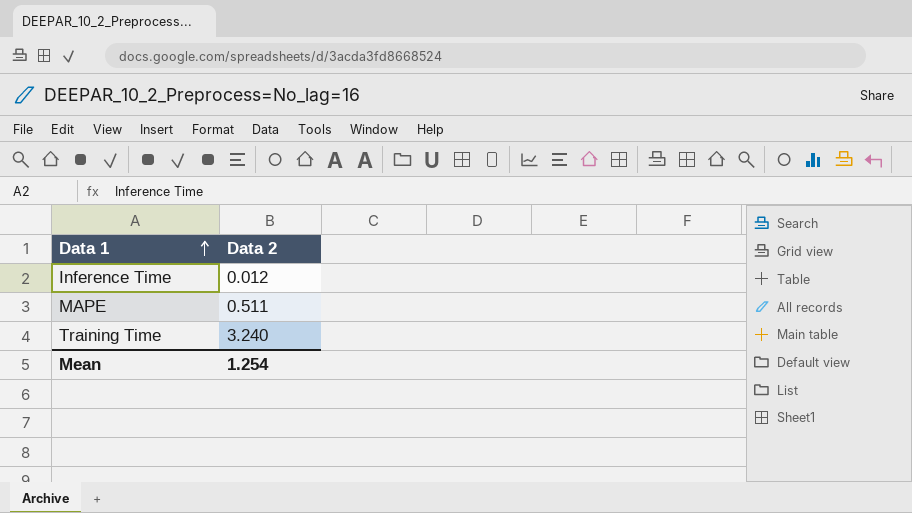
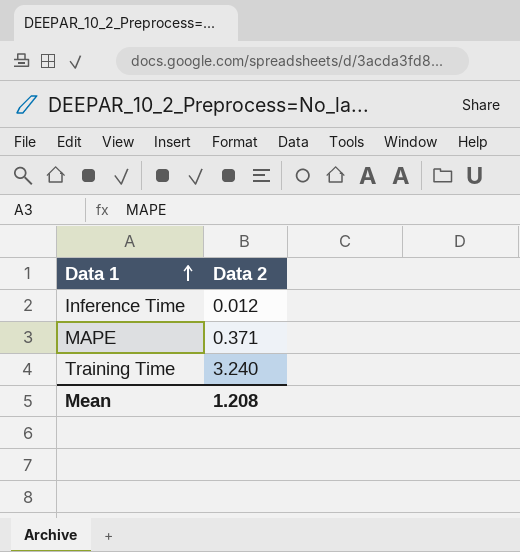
MAPE | Data 2: 0.511 -> 0.371
Mean | Data 2: 1.254 -> 1.208

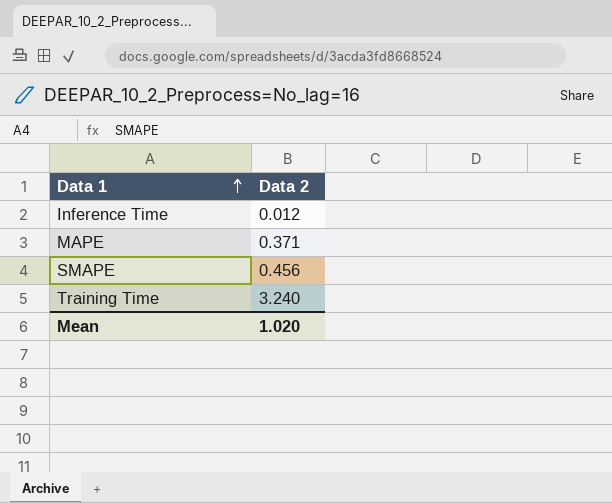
row SMAPE: none -> 0.456
Mean | Data 2: 1.208 -> 1.020

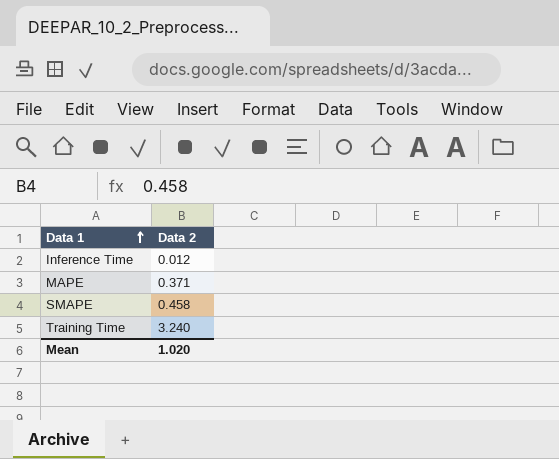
SMAPE | Data 2: 0.456 -> 0.458

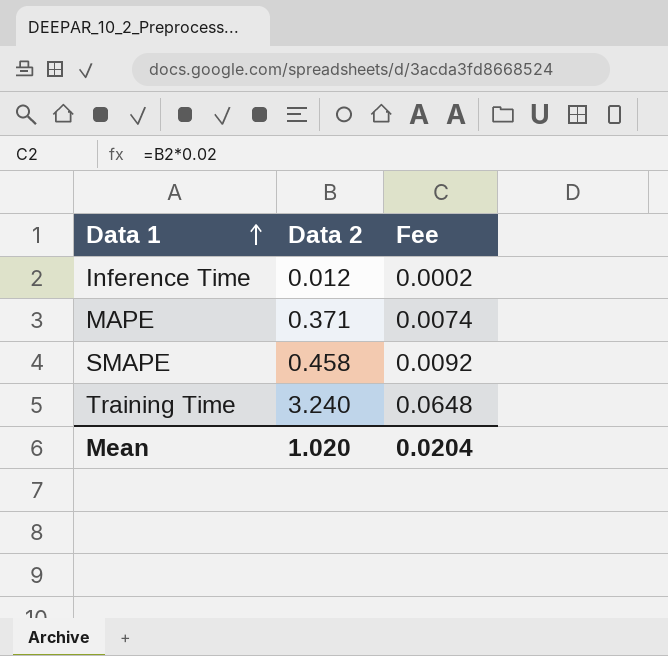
column Fee | formula: none -> [Data 2] * 0.02

